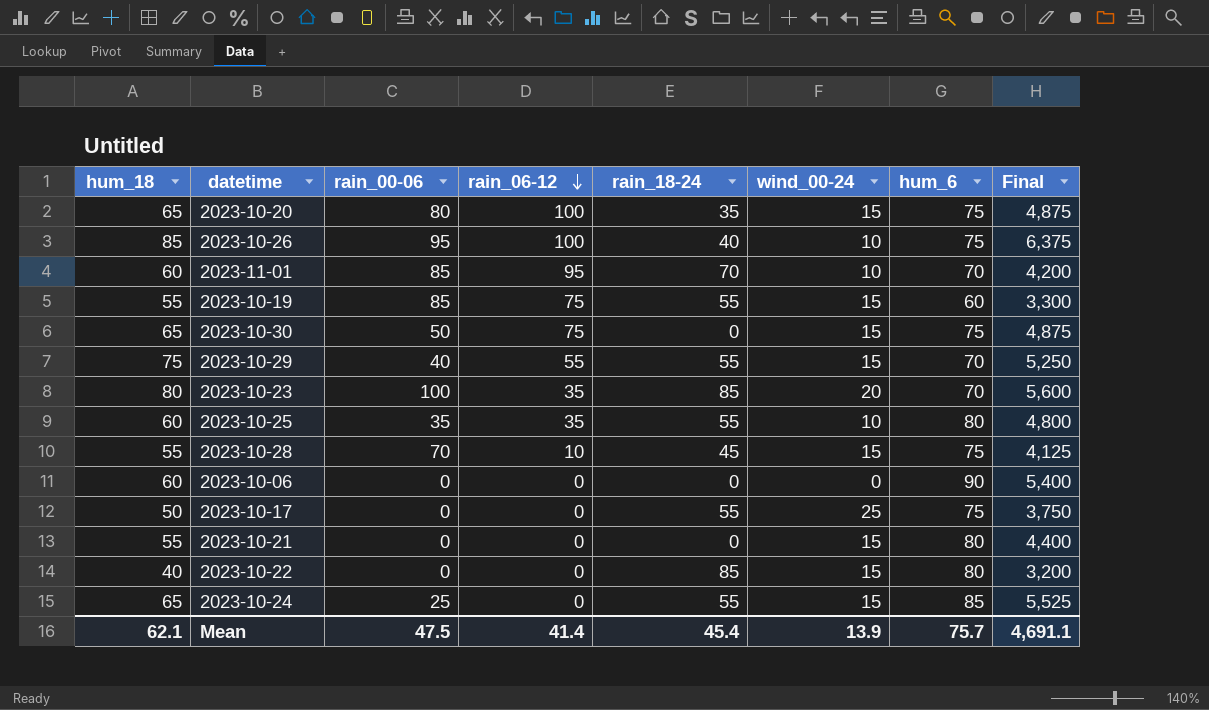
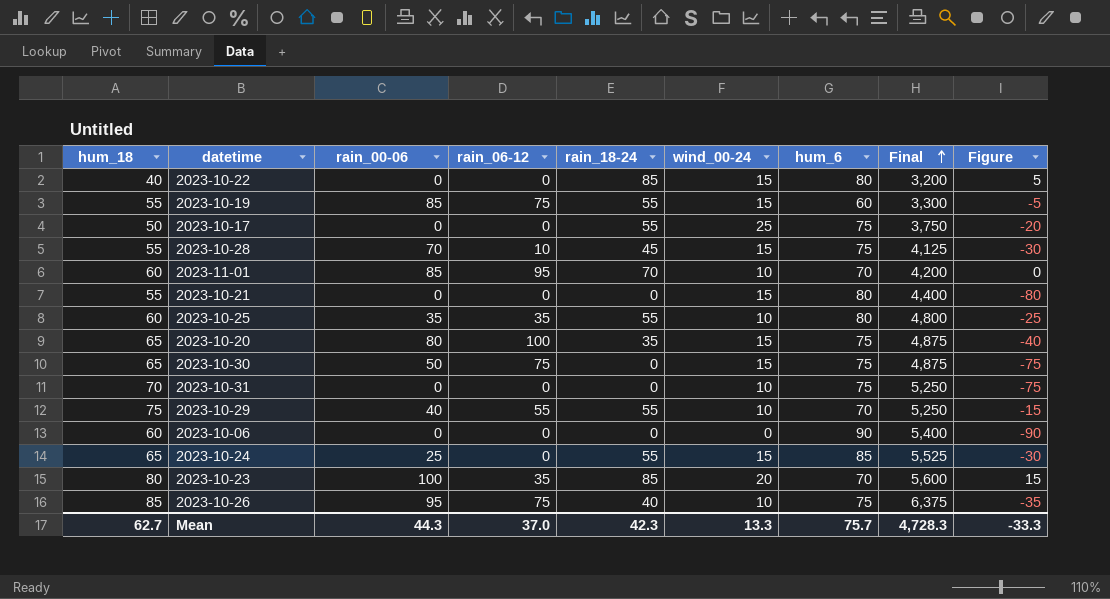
row order: rain_06-12 descending -> Final ascending
column Figure | formula: none -> [rain_18-24] - [hum_6]
row 2023-10-31: none -> 70 | 0 | 0 | 0 | 10 | 75 | 5,250 | -75
2023-10-29 | wind_00-24: 15 -> 10
2023-10-26 | rain_06-12: 100 -> 75
Mean | hum_18: 62.1 -> 62.7
Mean | rain_00-06: 47.5 -> 44.3
Mean | rain_06-12: 41.4 -> 37.0
Mean | rain_18-24: 45.4 -> 42.3
Mean | wind_00-24: 13.9 -> 13.3
Mean | Final: 4,691.1 -> 4,728.3

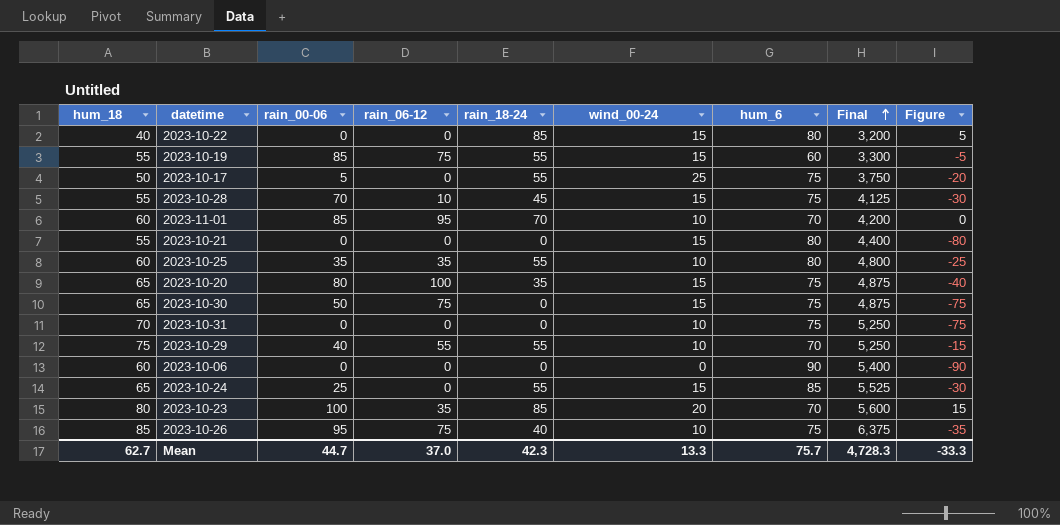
2023-10-17 | rain_00-06: 0 -> 5
Mean | rain_00-06: 44.3 -> 44.7

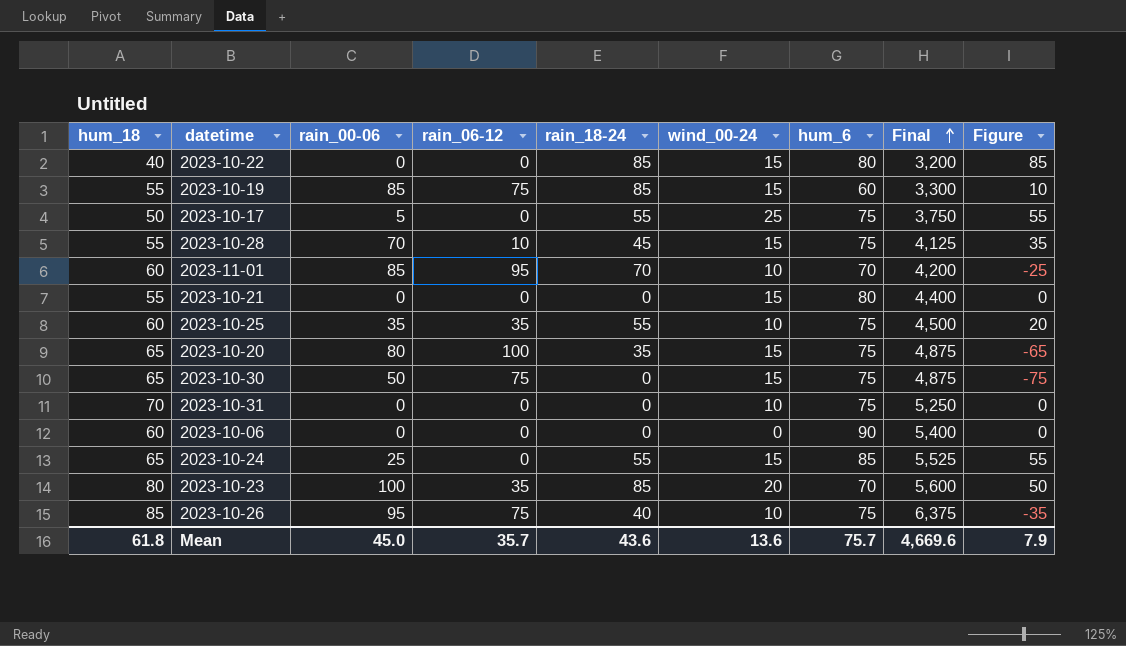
column Figure | formula: [rain_18-24] - [hum_6] -> [rain_18-24] - [rain_06-12]
row 2023-10-29: 75 | 40 | 55 | 55 | 10 | 70 | 5,250 | -15 -> none
2023-10-19 | rain_18-24: 55 -> 85
2023-10-25 | hum_6: 80 -> 75
2023-10-25 | Final: 4,800 -> 4,500
Mean | hum_18: 62.7 -> 61.8
Mean | rain_00-06: 44.7 -> 45.0
Mean | rain_06-12: 37.0 -> 35.7
Mean | rain_18-24: 42.3 -> 43.6
Mean | wind_00-24: 13.3 -> 13.6
Mean | Final: 4,728.3 -> 4,669.6
Mean | Figure: -33.3 -> 7.9

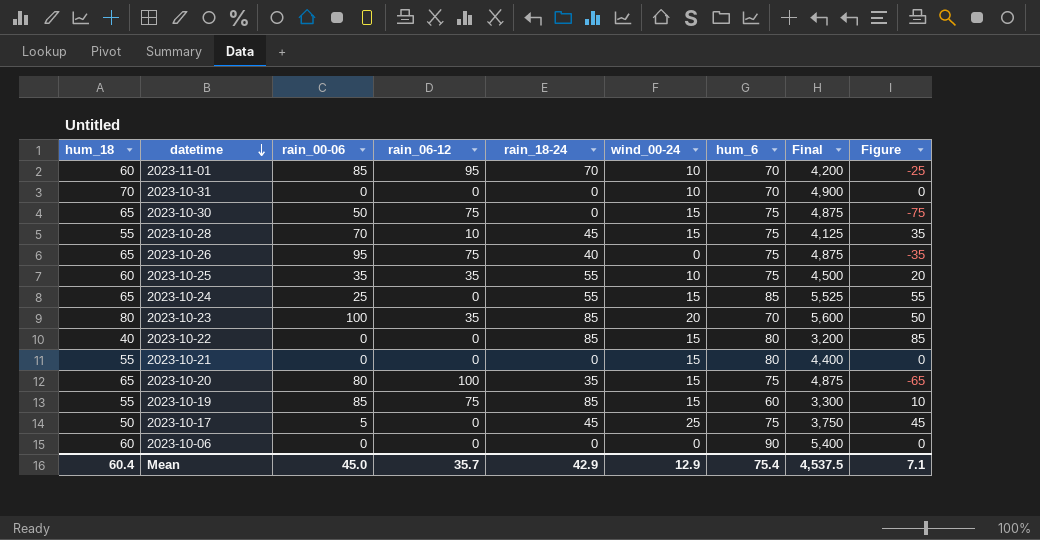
row order: Final ascending -> datetime descending
2023-10-31 | hum_6: 75 -> 70
2023-10-31 | Final: 5,250 -> 4,900
2023-10-26 | hum_18: 85 -> 65
2023-10-26 | wind_00-24: 10 -> 0
2023-10-26 | Final: 6,375 -> 4,875
2023-10-17 | rain_18-24: 55 -> 45
2023-10-17 | Figure: 55 -> 45
Mean | hum_18: 61.8 -> 60.4
Mean | rain_18-24: 43.6 -> 42.9
Mean | wind_00-24: 13.6 -> 12.9
Mean | hum_6: 75.7 -> 75.4
Mean | Final: 4,669.6 -> 4,537.5
Mean | Figure: 7.9 -> 7.1

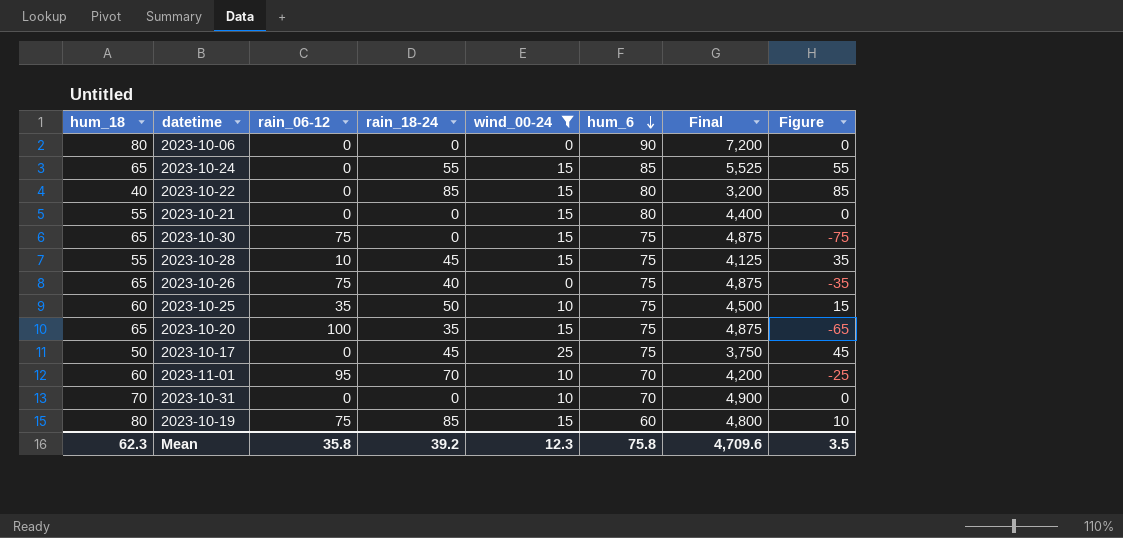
filter: none -> wind_00-24 != 20
row order: datetime descending -> hum_6 descending
column rain_00-06 | position: 3 -> none
2023-10-06 | hum_18: 60 -> 80
2023-10-06 | Final: 5,400 -> 7,200
2023-10-25 | rain_18-24: 55 -> 50
2023-10-25 | Figure: 20 -> 15
2023-10-19 | hum_18: 55 -> 80
2023-10-19 | Final: 3,300 -> 4,800
Mean | hum_18: 60.4 -> 62.3
Mean | rain_06-12: 35.7 -> 35.8
Mean | rain_18-24: 42.9 -> 39.2
Mean | wind_00-24: 12.9 -> 12.3
Mean | hum_6: 75.4 -> 75.8
Mean | Final: 4,537.5 -> 4,709.6
Mean | Figure: 7.1 -> 3.5

